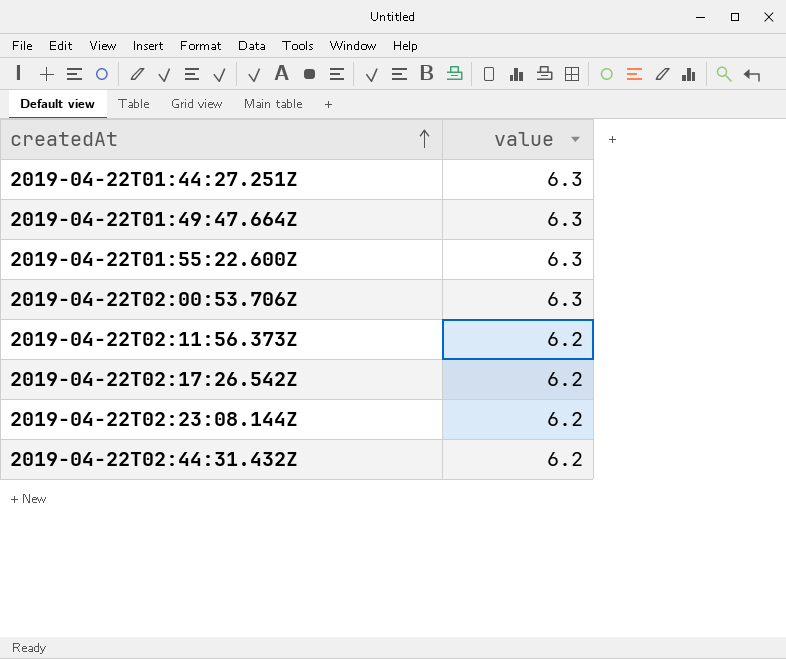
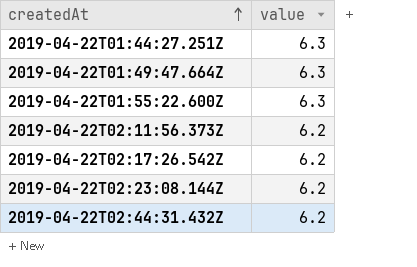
row 2019-04-22T02:00:53.706Z: 6.3 -> none

